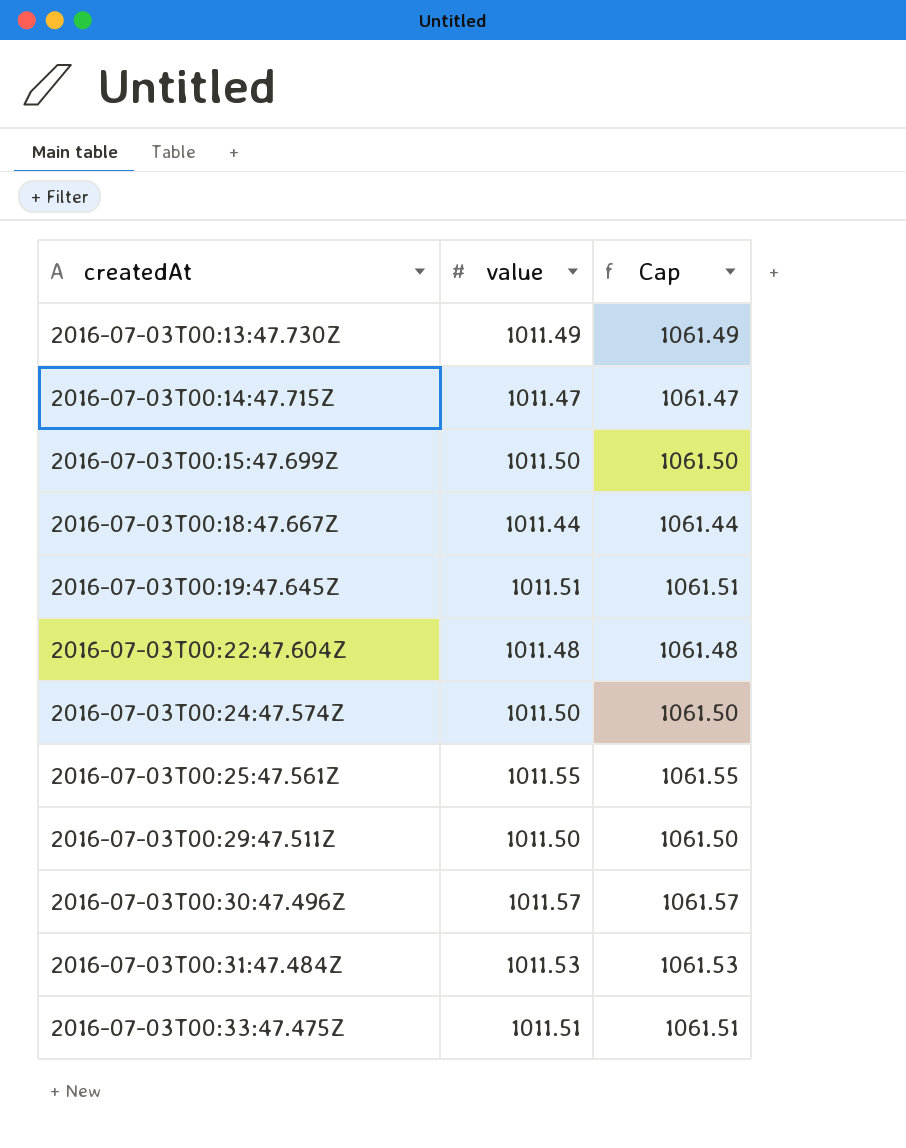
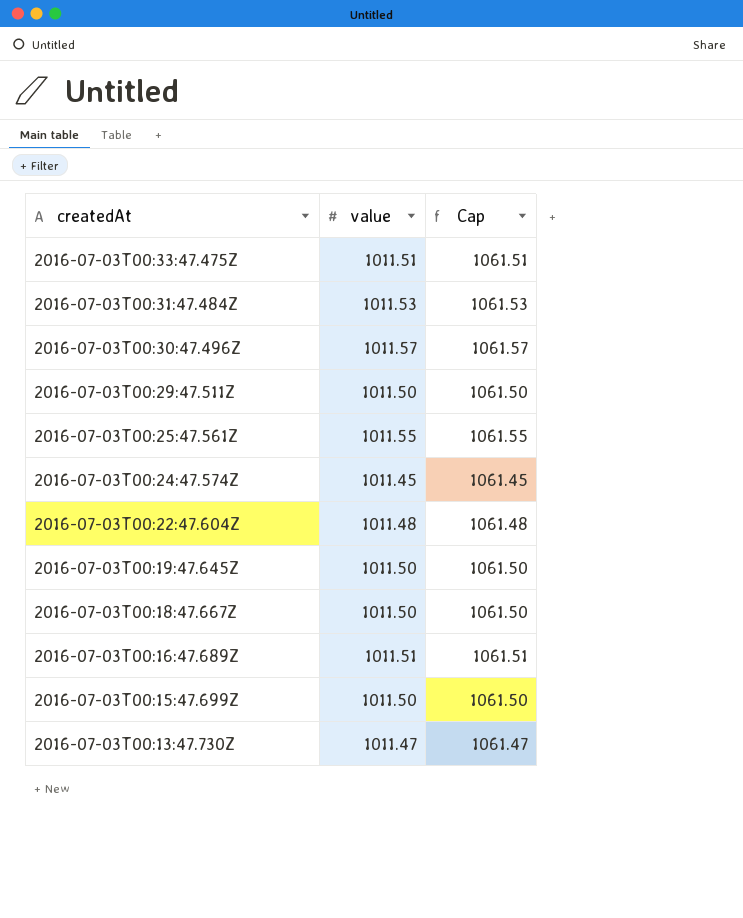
row order: createdAt ascending -> createdAt descending
row 2016-07-03T00:14:47.715Z: 1011.47 | 1061.47 -> none
2016-07-03T00:24:47.574Z | value: 1011.50 -> 1011.45
2016-07-03T00:24:47.574Z | Cap: 1061.50 -> 1061.45
2016-07-03T00:19:47.645Z | value: 1011.51 -> 1011.50
2016-07-03T00:19:47.645Z | Cap: 1061.51 -> 1061.50
2016-07-03T00:18:47.667Z | value: 1011.44 -> 1011.50
2016-07-03T00:18:47.667Z | Cap: 1061.44 -> 1061.50
row 2016-07-03T00:16:47.689Z: none -> 1011.51 | 1061.51
2016-07-03T00:13:47.730Z | value: 1011.49 -> 1011.47
2016-07-03T00:13:47.730Z | Cap: 1061.49 -> 1061.47

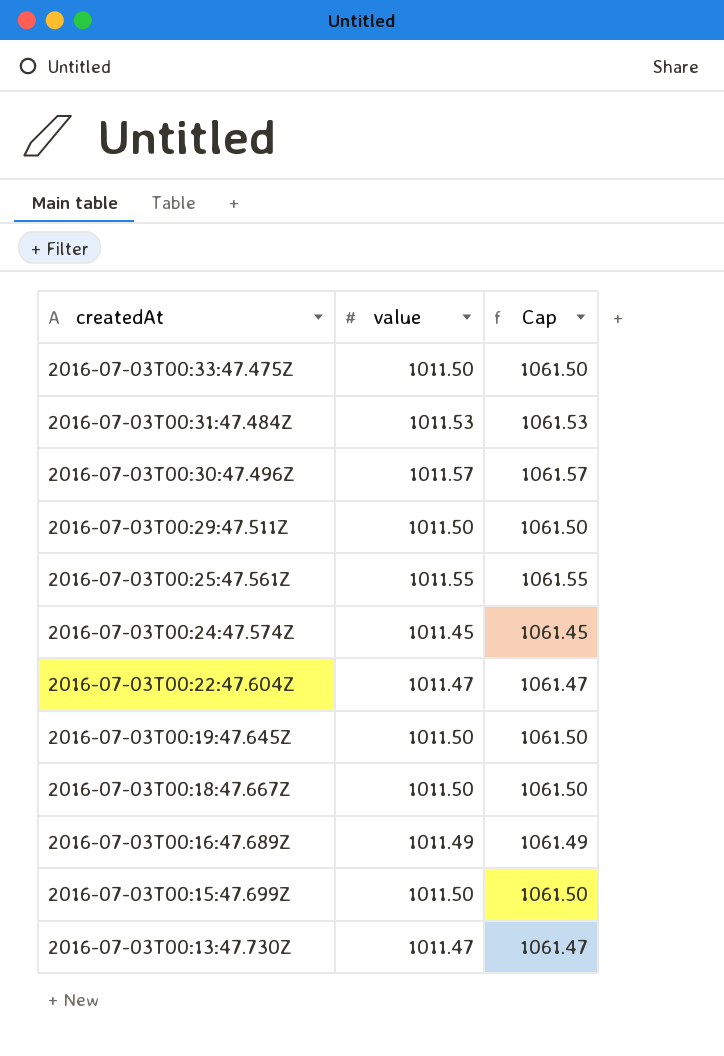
2016-07-03T00:33:47.475Z | value: 1011.51 -> 1011.50
2016-07-03T00:33:47.475Z | Cap: 1061.51 -> 1061.50
2016-07-03T00:22:47.604Z | value: 1011.48 -> 1011.47
2016-07-03T00:22:47.604Z | Cap: 1061.48 -> 1061.47
2016-07-03T00:16:47.689Z | value: 1011.51 -> 1011.49
2016-07-03T00:16:47.689Z | Cap: 1061.51 -> 1061.49

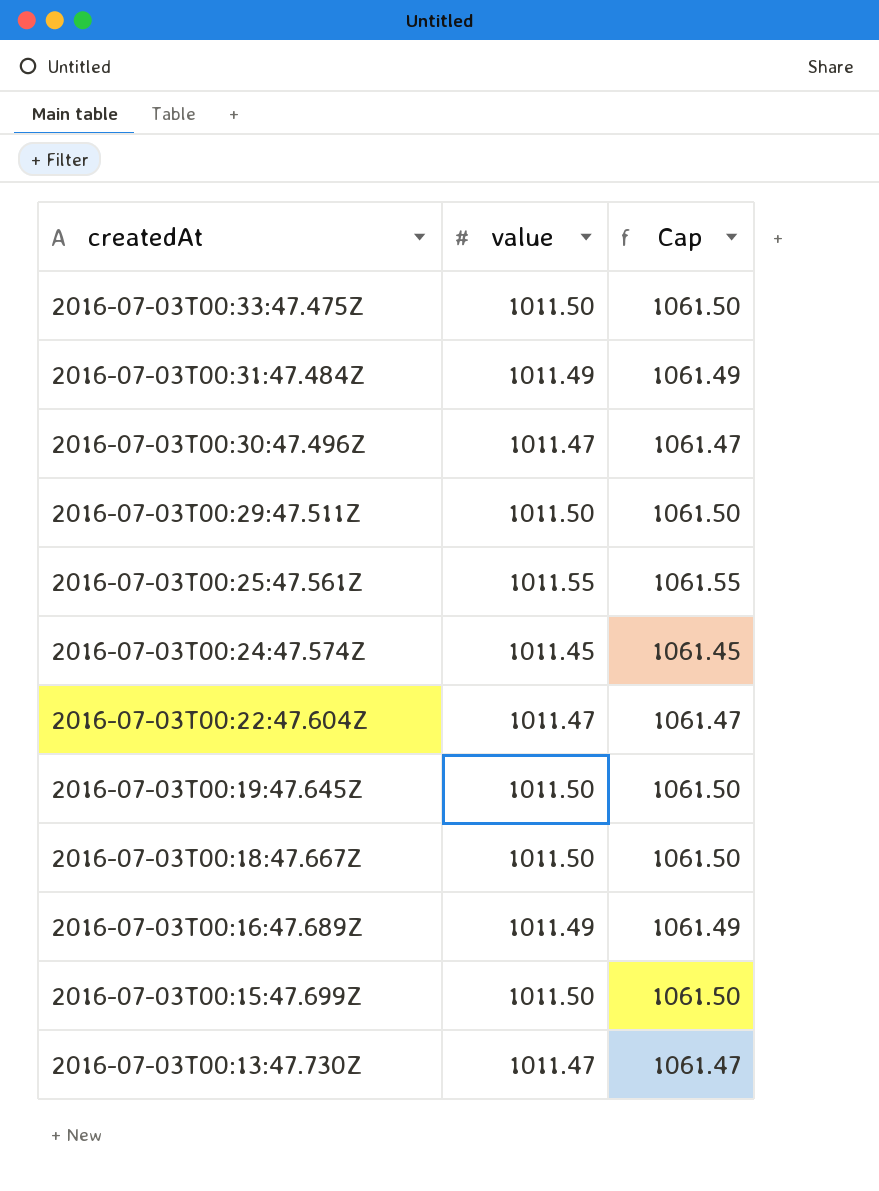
2016-07-03T00:31:47.484Z | value: 1011.53 -> 1011.49
2016-07-03T00:31:47.484Z | Cap: 1061.53 -> 1061.49
2016-07-03T00:30:47.496Z | value: 1011.57 -> 1011.47
2016-07-03T00:30:47.496Z | Cap: 1061.57 -> 1061.47

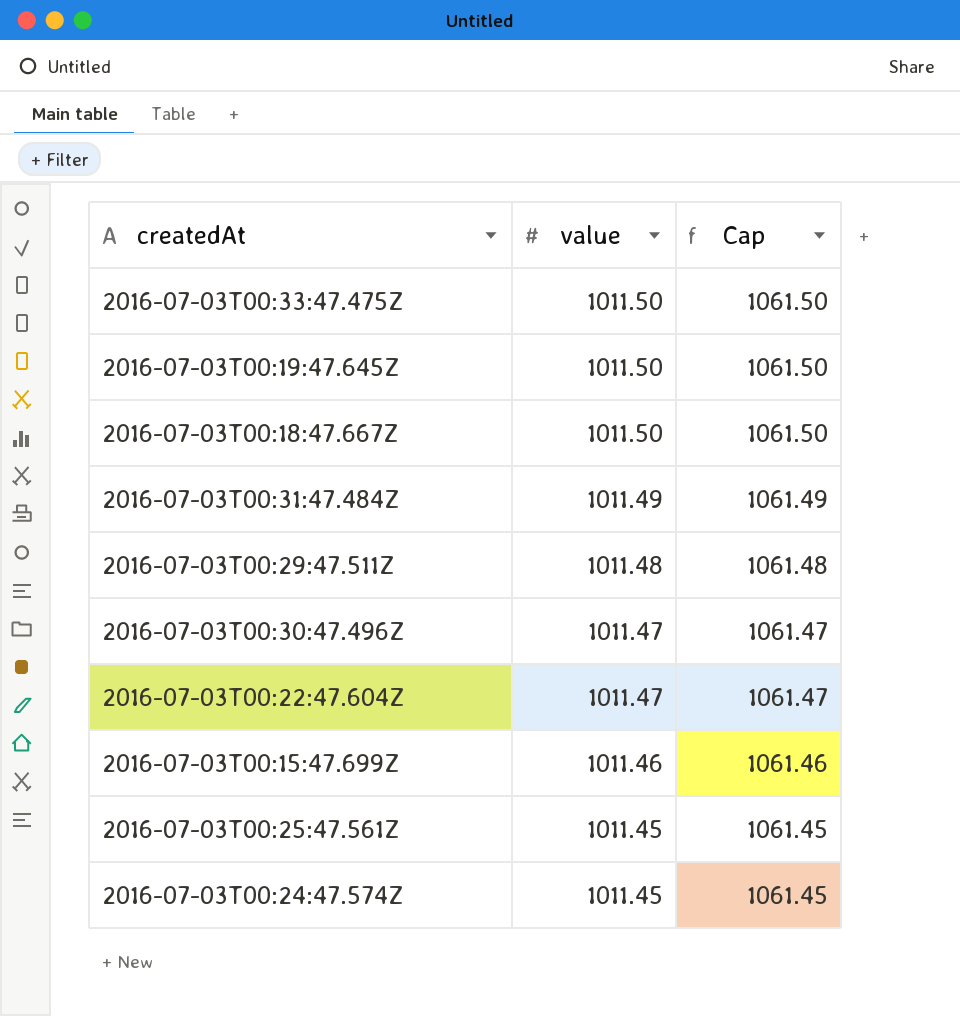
row order: createdAt descending -> value descending
row 2016-07-03T00:16:47.689Z: 1011.49 | 1061.49 -> none
row 2016-07-03T00:13:47.730Z: 1011.47 | 1061.47 -> none
2016-07-03T00:29:47.511Z | value: 1011.50 -> 1011.48
2016-07-03T00:29:47.511Z | Cap: 1061.50 -> 1061.48
2016-07-03T00:15:47.699Z | value: 1011.50 -> 1011.46
2016-07-03T00:15:47.699Z | Cap: 1061.50 -> 1061.46
2016-07-03T00:25:47.561Z | value: 1011.55 -> 1011.45
2016-07-03T00:25:47.561Z | Cap: 1061.55 -> 1061.45

